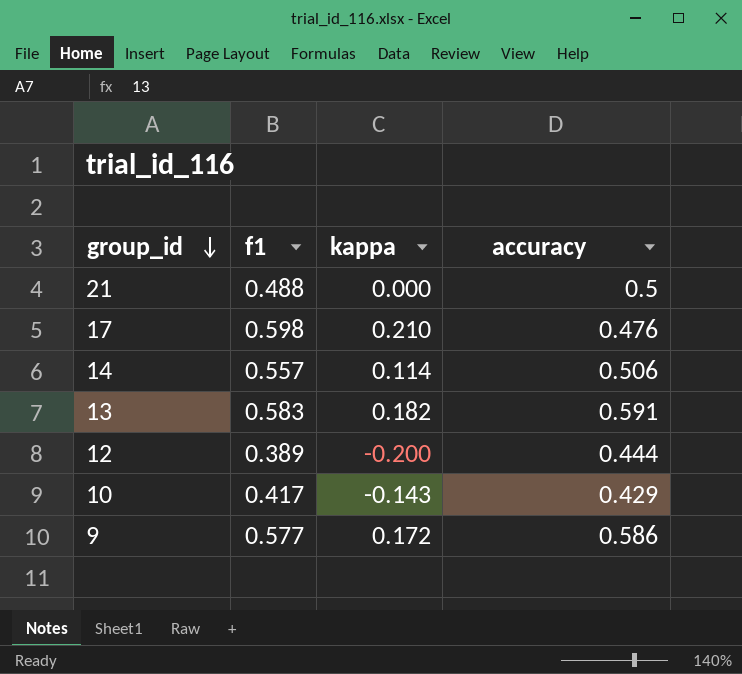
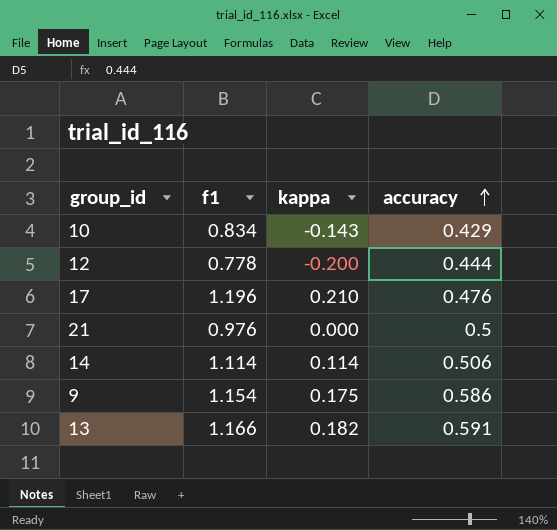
row order: group_id descending -> accuracy ascending
10 | f1: 0.417 -> 0.834
12 | f1: 0.389 -> 0.778
17 | f1: 0.598 -> 1.196
21 | f1: 0.488 -> 0.976
14 | f1: 0.557 -> 1.114
9 | f1: 0.577 -> 1.154
9 | kappa: 0.172 -> 0.175
13 | f1: 0.583 -> 1.166

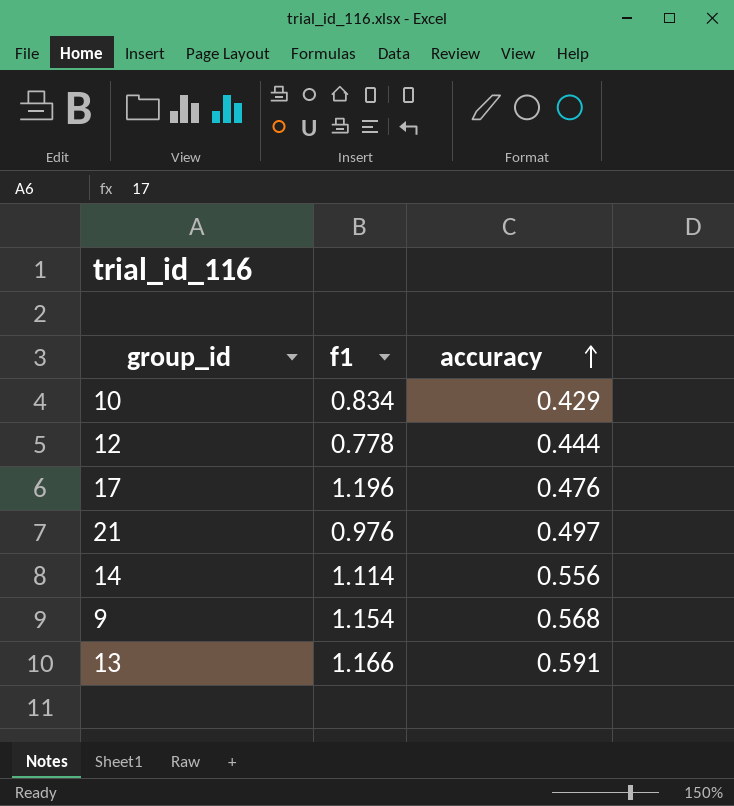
column kappa | position: 3 -> none
21 | accuracy: 0.5 -> 0.497
14 | accuracy: 0.506 -> 0.556
9 | accuracy: 0.586 -> 0.568

